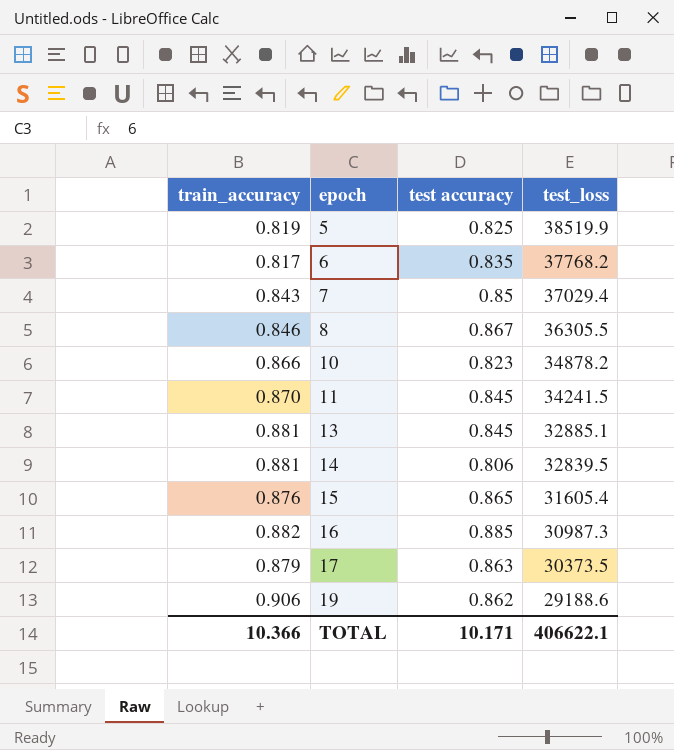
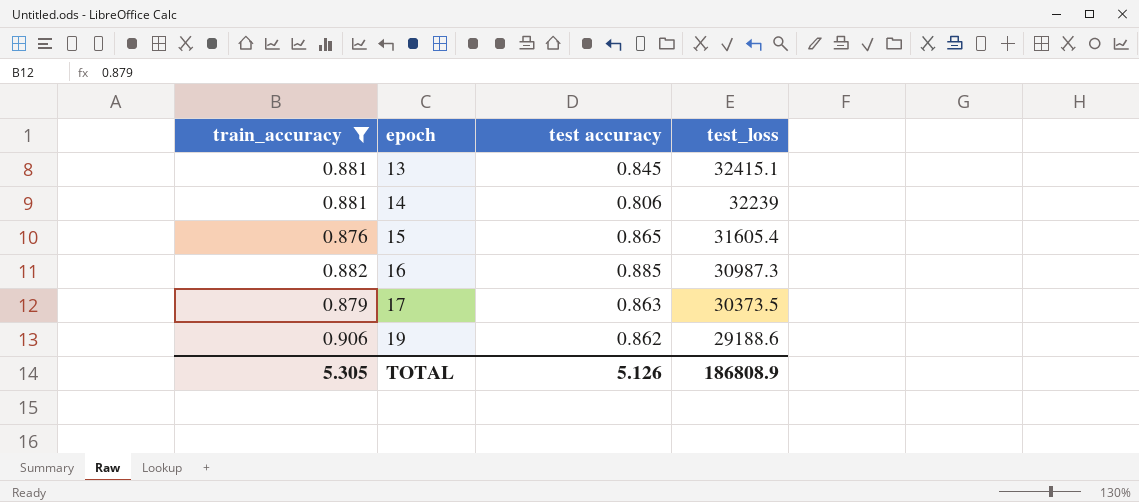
filter: none -> train_accuracy >= 0.876
13 | test_loss: 32885.1 -> 32415.1
14 | test_loss: 32839.5 -> 32239
TOTAL | train_accuracy: 10.366 -> 5.305
TOTAL | test accuracy: 10.171 -> 5.126
TOTAL | test_loss: 406622.1 -> 186808.9

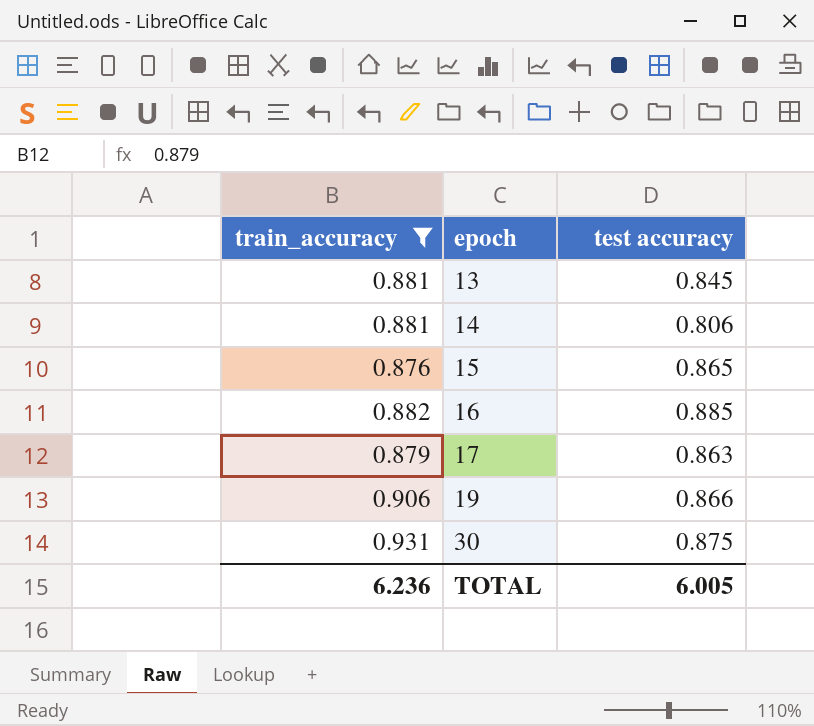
column test_loss | position: 4 -> none
19 | test accuracy: 0.862 -> 0.866
row 30: none -> 0.931 | 0.875
TOTAL | train_accuracy: 5.305 -> 6.236
TOTAL | test accuracy: 5.126 -> 6.005

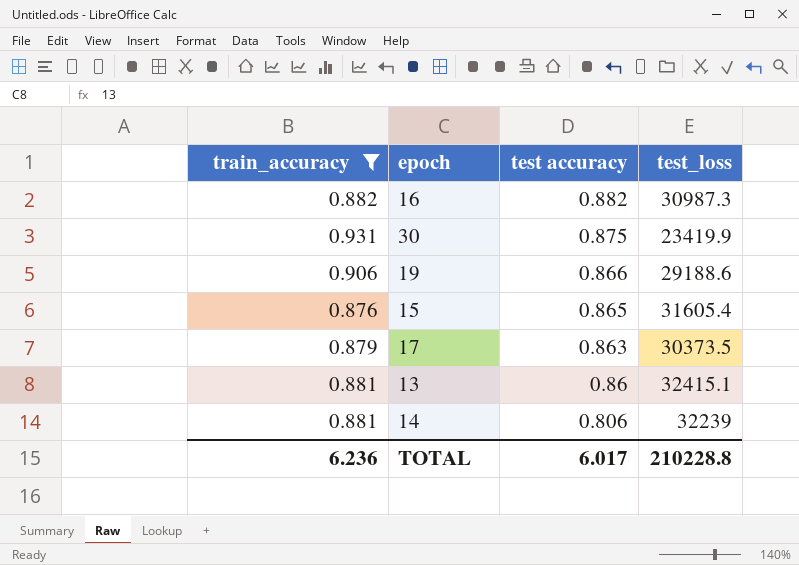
row order: epoch ascending -> test accuracy descending
column test_loss | position: none -> 4
16 | test accuracy: 0.885 -> 0.882
13 | test accuracy: 0.845 -> 0.86
TOTAL | test accuracy: 6.005 -> 6.017

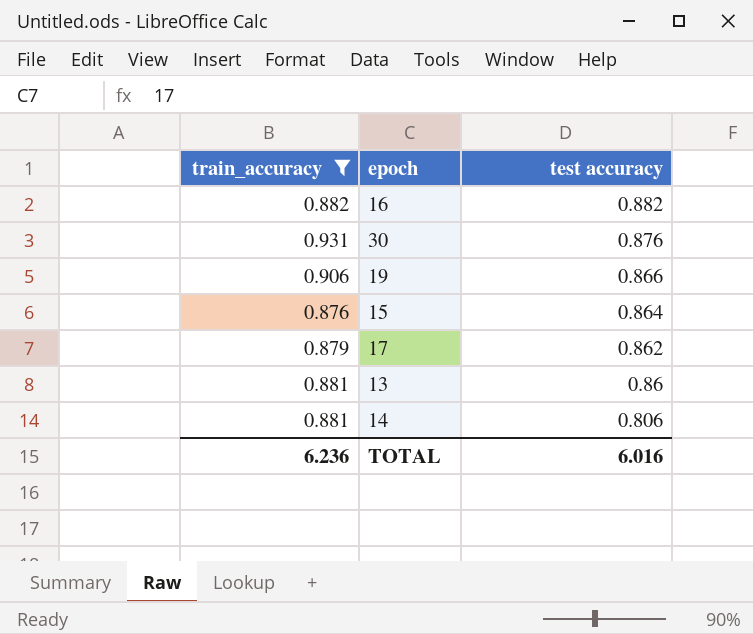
column test_loss | position: 4 -> none
30 | test accuracy: 0.875 -> 0.876
15 | test accuracy: 0.865 -> 0.864
17 | test accuracy: 0.863 -> 0.862
TOTAL | test accuracy: 6.017 -> 6.016

